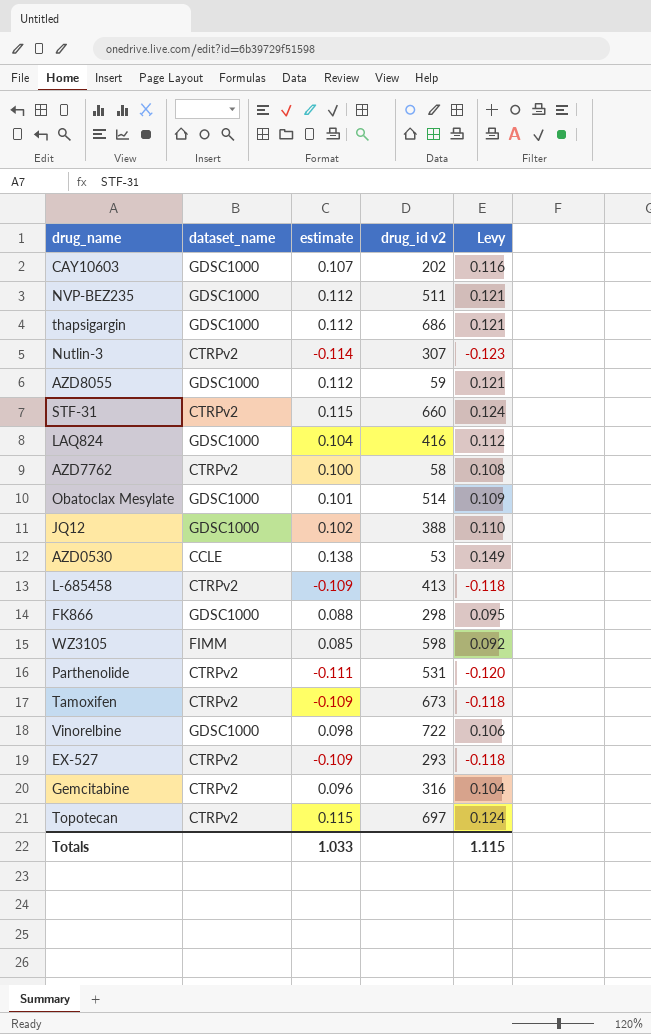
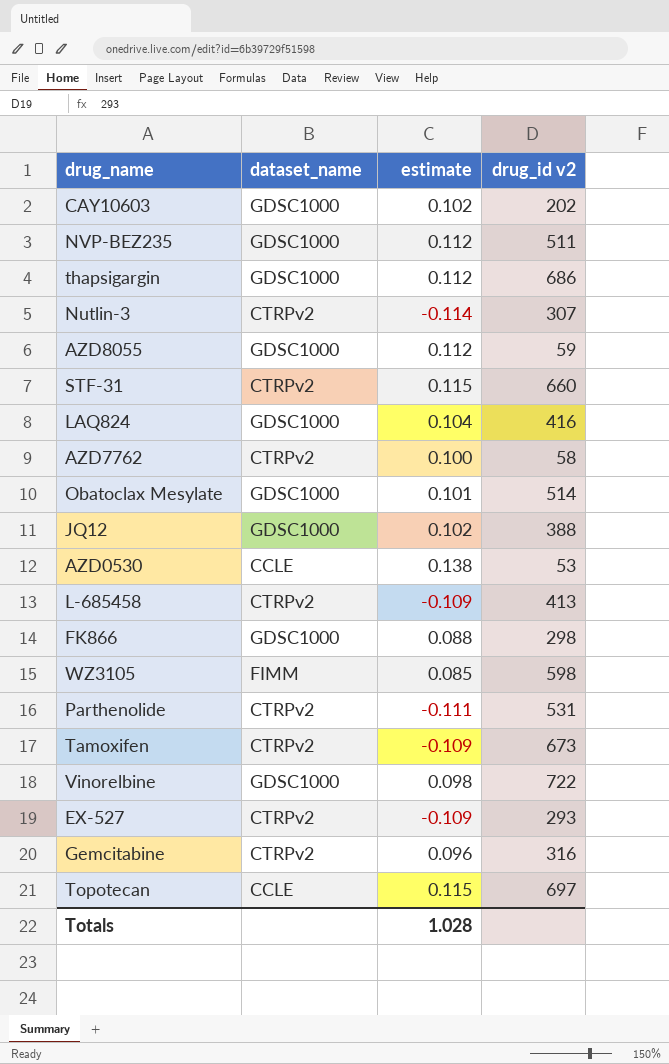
column Levy | formula: [estimate] * 1.08 -> none
CAY10603 | estimate: 0.107 -> 0.102
Topotecan | dataset_name: CTRPv2 -> CCLE
Totals | estimate: 1.033 -> 1.028

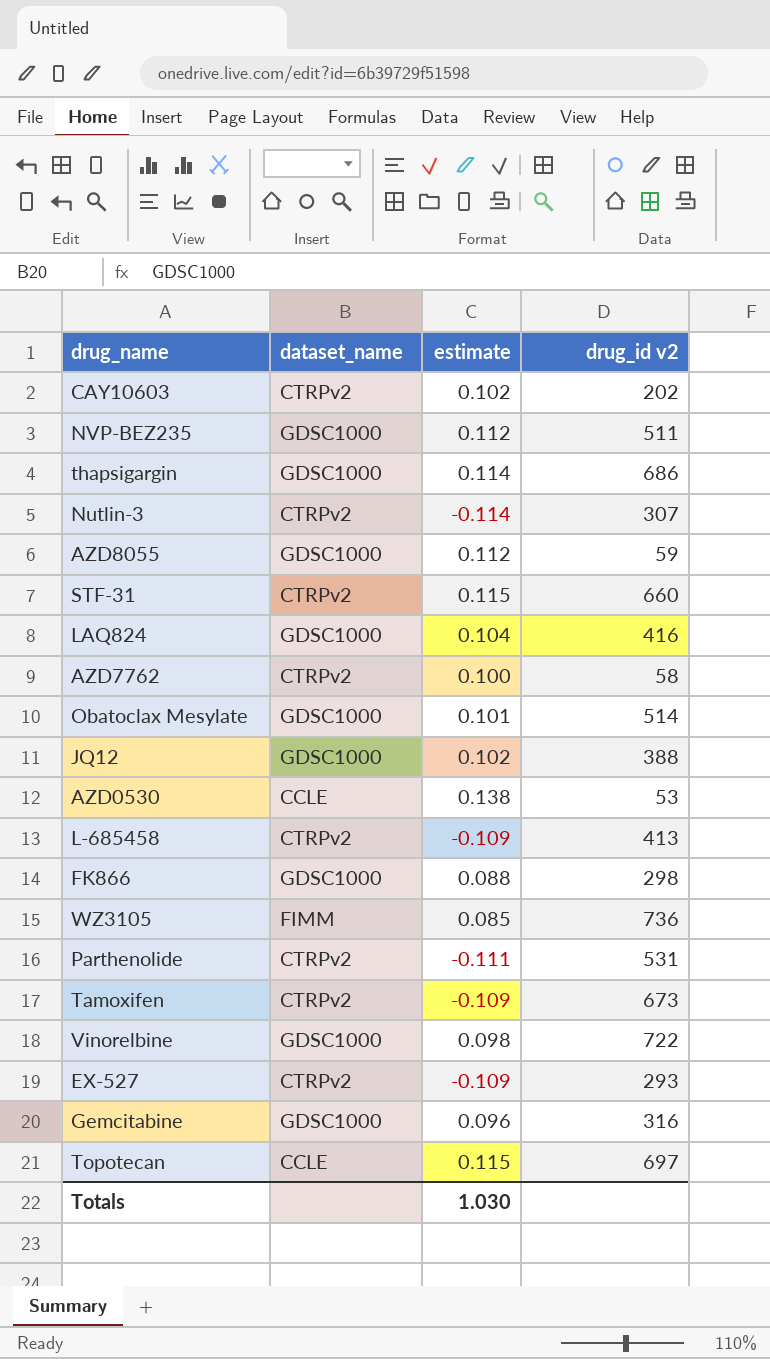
CAY10603 | dataset_name: GDSC1000 -> CTRPv2
thapsigargin | estimate: 0.112 -> 0.114
WZ3105 | drug_id v2: 598 -> 736
Gemcitabine | dataset_name: CTRPv2 -> GDSC1000
Totals | estimate: 1.028 -> 1.030

